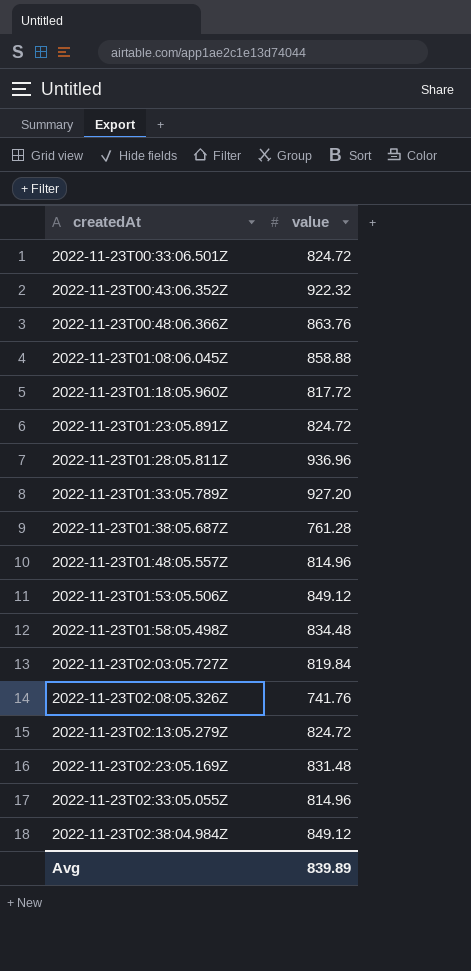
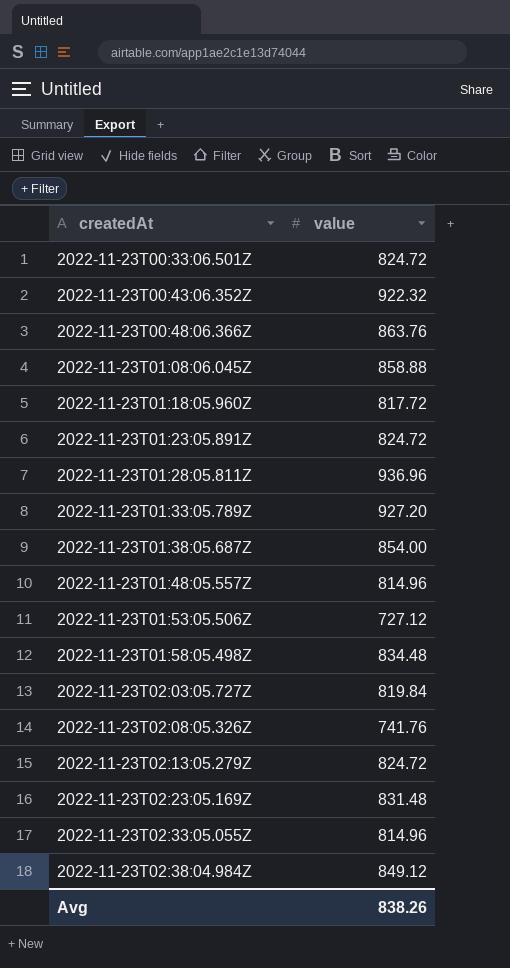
2022-11-23T01:38:05.687Z | value: 761.28 -> 854.00
2022-11-23T01:53:05.506Z | value: 849.12 -> 727.12
Avg | value: 839.89 -> 838.26

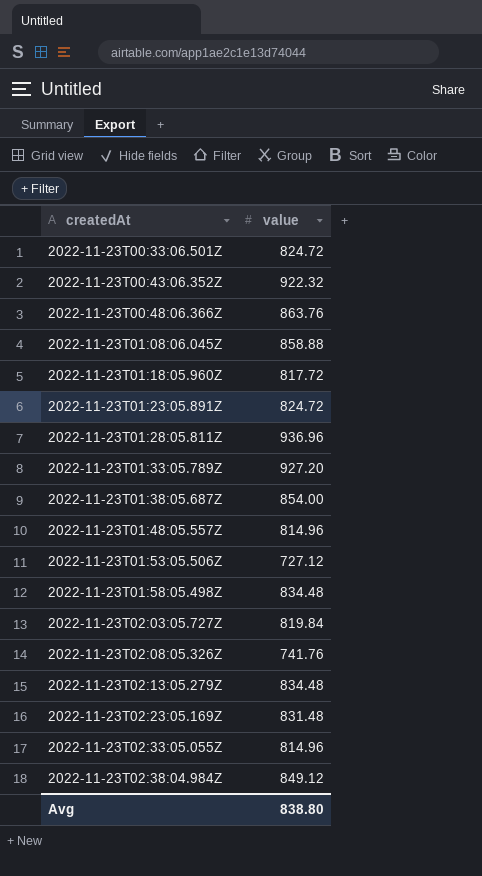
2022-11-23T02:13:05.279Z | value: 824.72 -> 834.48
Avg | value: 838.26 -> 838.80

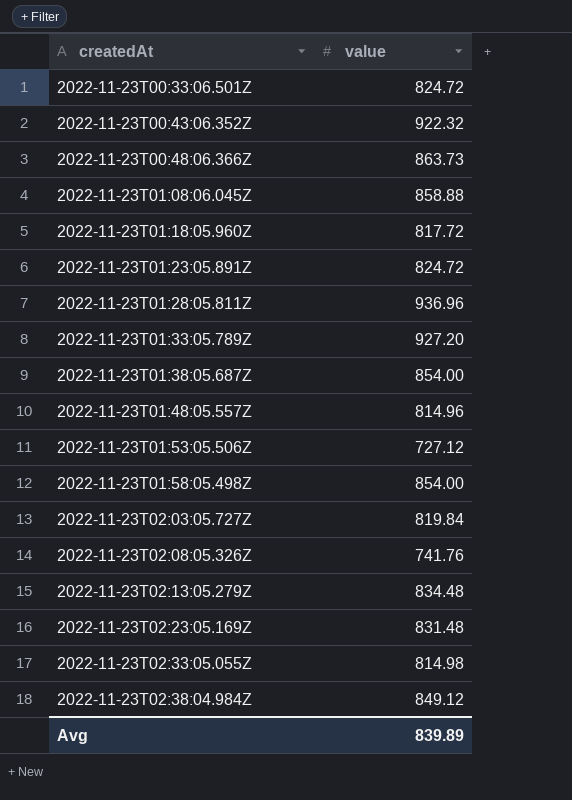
2022-11-23T00:48:06.366Z | value: 863.76 -> 863.73
2022-11-23T01:58:05.498Z | value: 834.48 -> 854.00
2022-11-23T02:33:05.055Z | value: 814.96 -> 814.98
Avg | value: 838.80 -> 839.89

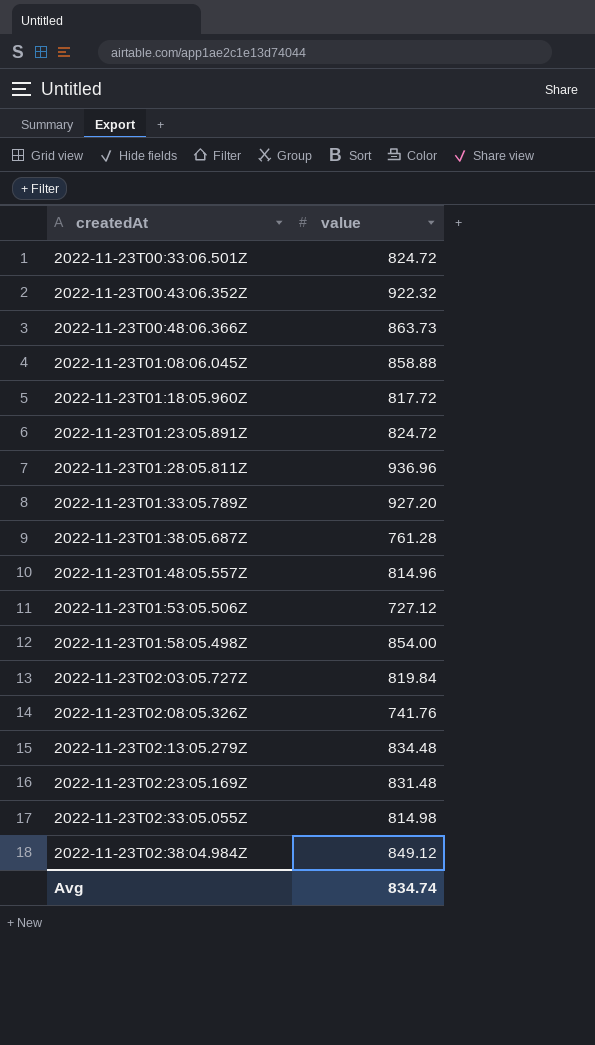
2022-11-23T01:38:05.687Z | value: 854.00 -> 761.28
Avg | value: 839.89 -> 834.74

